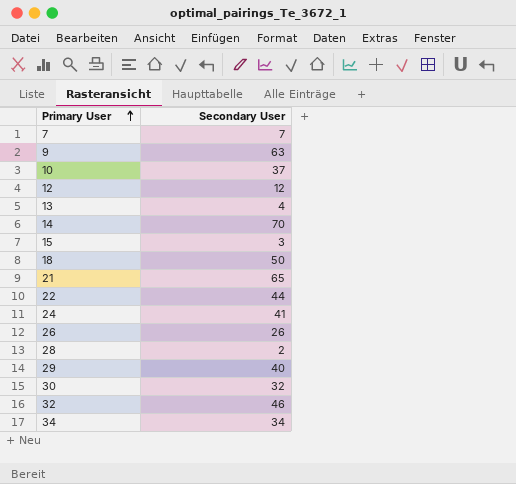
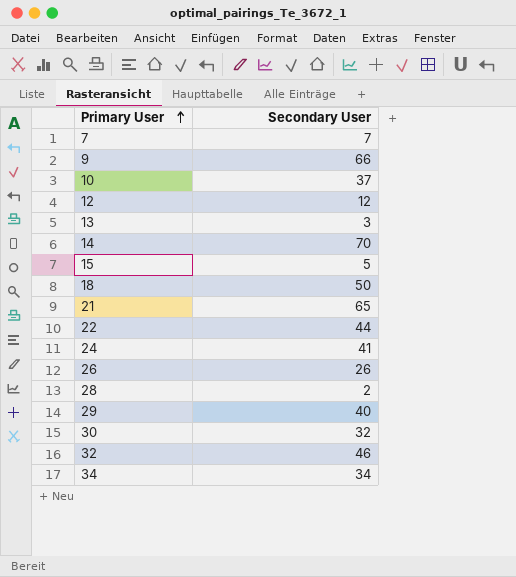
9 | Secondary User: 63 -> 66
13 | Secondary User: 4 -> 3
15 | Secondary User: 3 -> 5

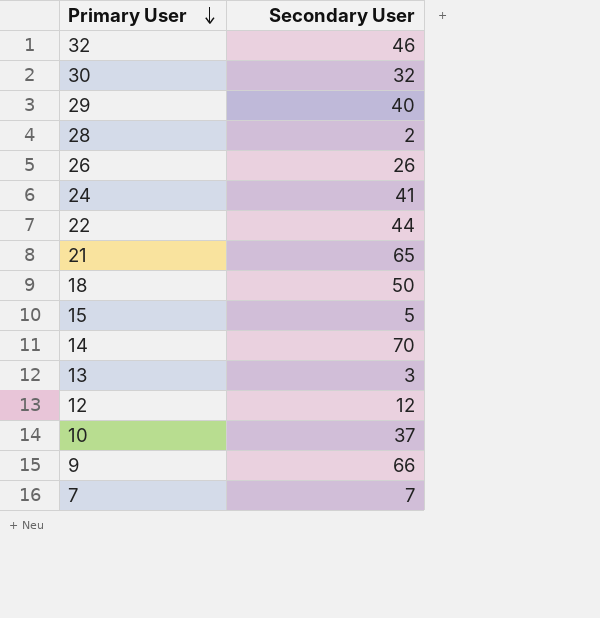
row order: Primary User ascending -> Primary User descending
row 34: 34 -> none

